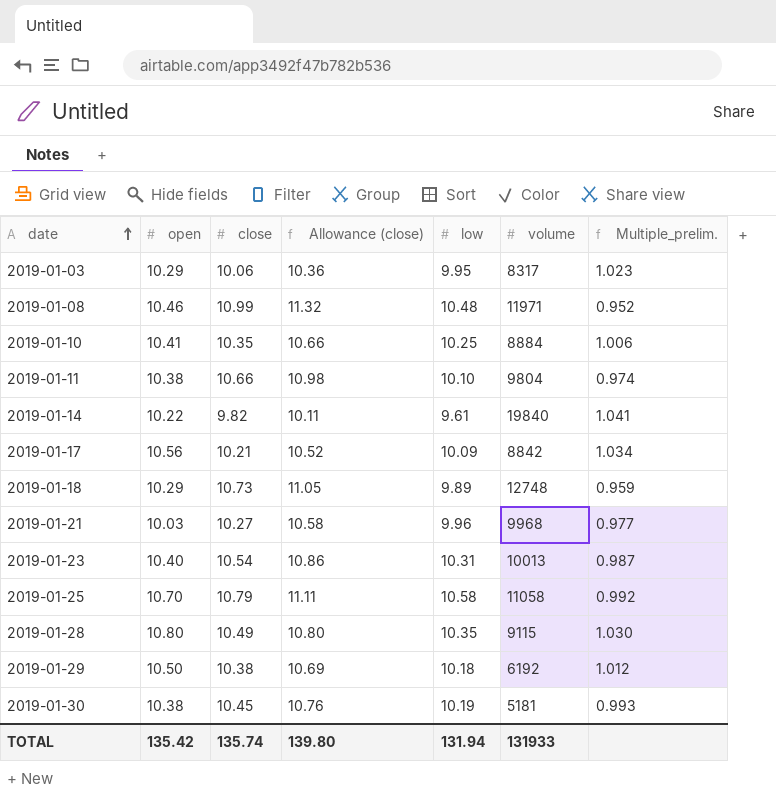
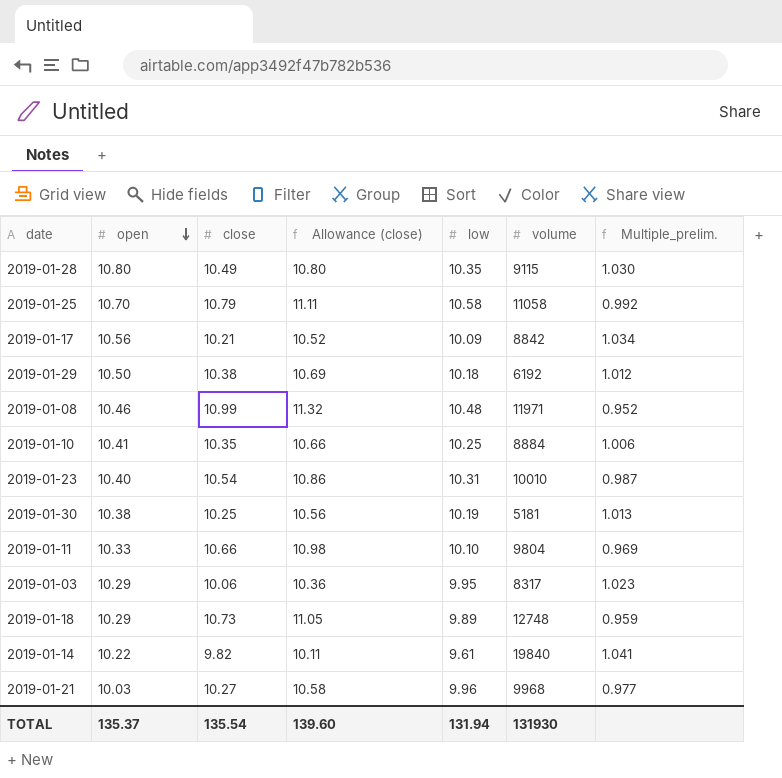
row order: date ascending -> open descending
2019-01-23 | volume: 10013 -> 10010
2019-01-30 | close: 10.45 -> 10.25
2019-01-30 | Allowance (close): 10.76 -> 10.56
2019-01-30 | Multiple_prelim.: 0.993 -> 1.013
2019-01-11 | open: 10.38 -> 10.33
2019-01-11 | Multiple_prelim.: 0.974 -> 0.969
TOTAL | open: 135.42 -> 135.37
TOTAL | close: 135.74 -> 135.54
TOTAL | Allowance (close): 139.80 -> 139.60
TOTAL | volume: 131933 -> 131930

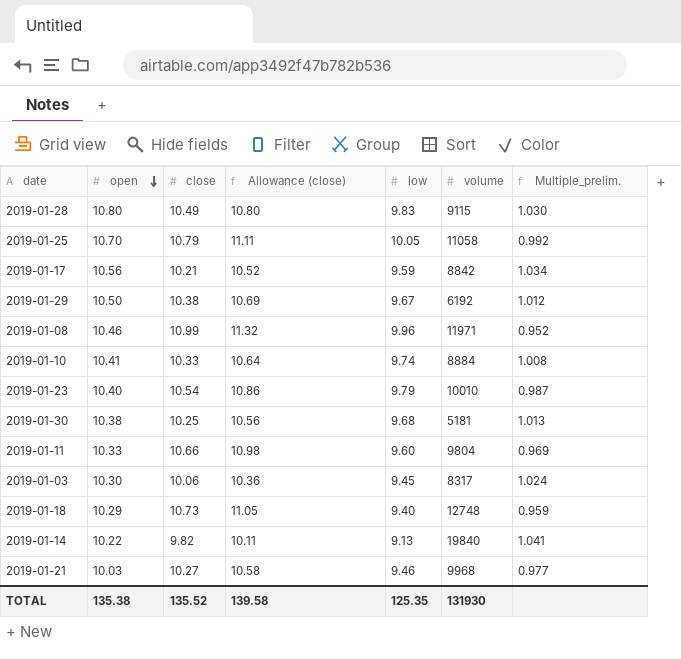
2019-01-28 | low: 10.35 -> 9.83
2019-01-25 | low: 10.58 -> 10.05
2019-01-17 | low: 10.09 -> 9.59
2019-01-29 | low: 10.18 -> 9.67
2019-01-08 | low: 10.48 -> 9.96
2019-01-10 | close: 10.35 -> 10.33
2019-01-10 | Allowance (close): 10.66 -> 10.64
2019-01-10 | low: 10.25 -> 9.74
2019-01-10 | Multiple_prelim.: 1.006 -> 1.008
2019-01-23 | low: 10.31 -> 9.79
2019-01-30 | low: 10.19 -> 9.68
2019-01-11 | low: 10.10 -> 9.60
2019-01-03 | open: 10.29 -> 10.30
2019-01-03 | low: 9.95 -> 9.45
2019-01-03 | Multiple_prelim.: 1.023 -> 1.024
2019-01-18 | low: 9.89 -> 9.40
2019-01-14 | low: 9.61 -> 9.13
2019-01-21 | low: 9.96 -> 9.46
TOTAL | open: 135.37 -> 135.38
TOTAL | close: 135.54 -> 135.52
TOTAL | Allowance (close): 139.60 -> 139.58
TOTAL | low: 131.94 -> 125.35

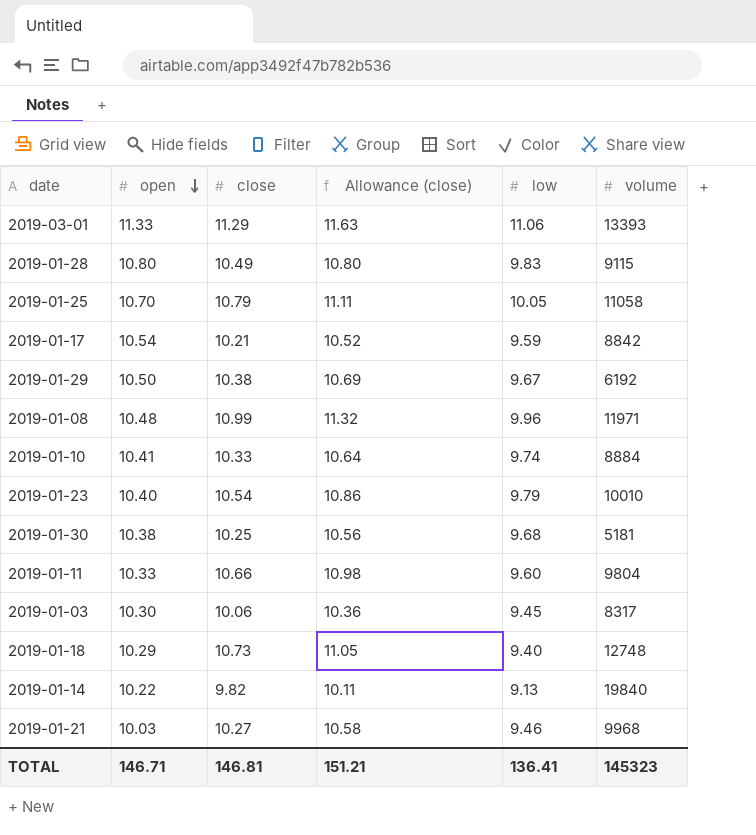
column Multiple_prelim. | formula: [open] / [close] -> none
row 2019-03-01: none -> 11.33 | 11.29 | 11.63 | 11.06 | 13393
2019-01-17 | open: 10.56 -> 10.54
2019-01-08 | open: 10.46 -> 10.48
TOTAL | open: 135.38 -> 146.71
TOTAL | close: 135.52 -> 146.81
TOTAL | Allowance (close): 139.58 -> 151.21
TOTAL | low: 125.35 -> 136.41
TOTAL | volume: 131930 -> 145323

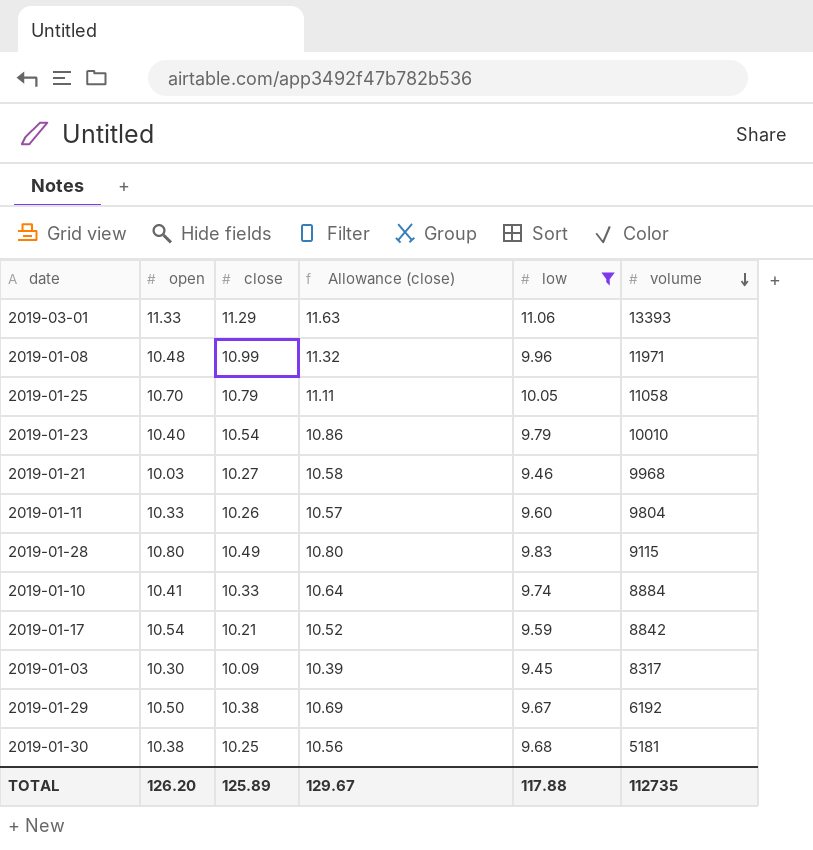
filter: none -> low >= 9.45
row order: open descending -> volume descending
2019-01-11 | close: 10.66 -> 10.26
2019-01-11 | Allowance (close): 10.98 -> 10.57
2019-01-03 | close: 10.06 -> 10.09
2019-01-03 | Allowance (close): 10.36 -> 10.39
TOTAL | open: 146.71 -> 126.20
TOTAL | close: 146.81 -> 125.89
TOTAL | Allowance (close): 151.21 -> 129.67
TOTAL | low: 136.41 -> 117.88
TOTAL | volume: 145323 -> 112735

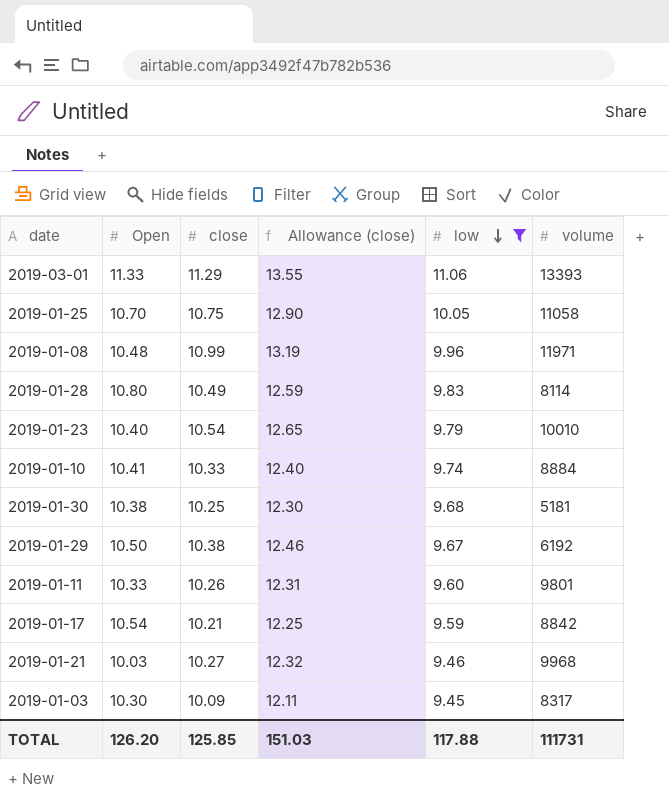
row order: volume descending -> low descending
column name: open -> Open
column Allowance (close) | formula: [close] * 1.03 -> [close] * 1.2
2019-01-25 | close: 10.79 -> 10.75
2019-01-28 | volume: 9115 -> 8114
2019-01-11 | volume: 9804 -> 9801
TOTAL | close: 125.89 -> 125.85
TOTAL | Allowance (close): 129.67 -> 151.03
TOTAL | volume: 112735 -> 111731

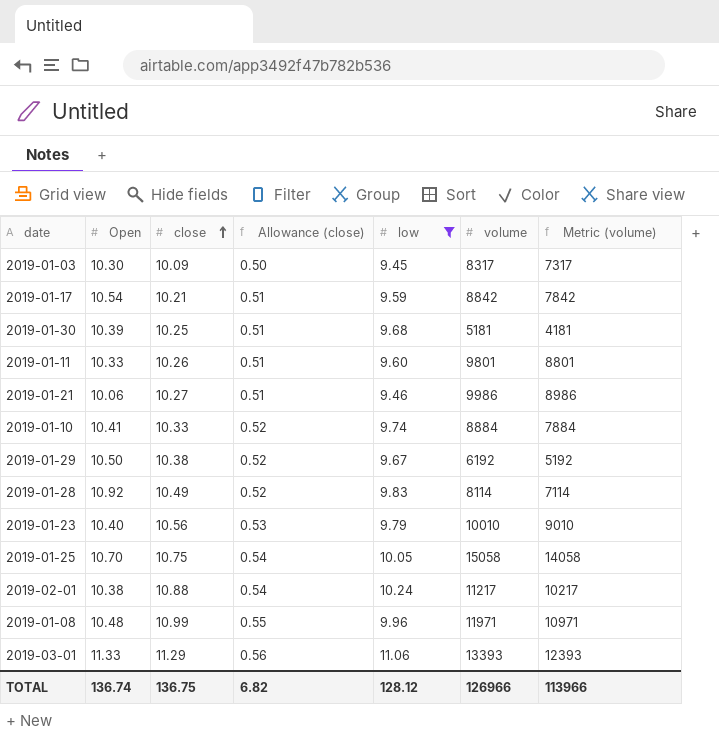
row order: low descending -> close ascending
column Allowance (close) | formula: [close] * 1.2 -> [close] * 0.05
column Metric (volume) | formula: none -> [volume] - 1000
2019-01-30 | Open: 10.38 -> 10.39
2019-01-21 | Open: 10.03 -> 10.06
2019-01-21 | volume: 9968 -> 9986
2019-01-28 | Open: 10.80 -> 10.92
2019-01-23 | close: 10.54 -> 10.56
2019-01-25 | volume: 11058 -> 15058
row 2019-02-01: none -> 10.38 | 10.88 | 0.54 | 10.24 | 11217 | 10217
TOTAL | Open: 126.20 -> 136.74
TOTAL | close: 125.85 -> 136.75
TOTAL | Allowance (close): 151.03 -> 6.82
TOTAL | low: 117.88 -> 128.12
TOTAL | volume: 111731 -> 126966

